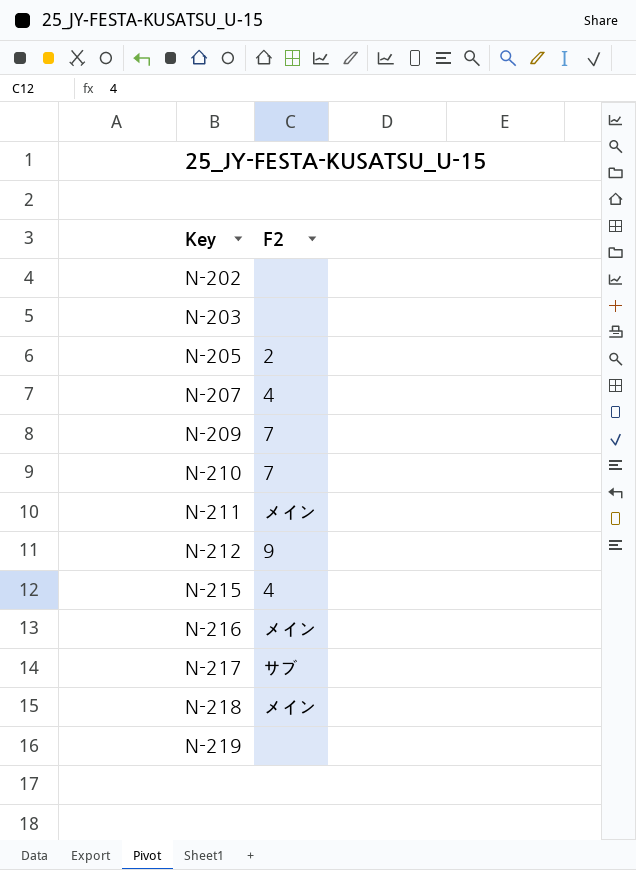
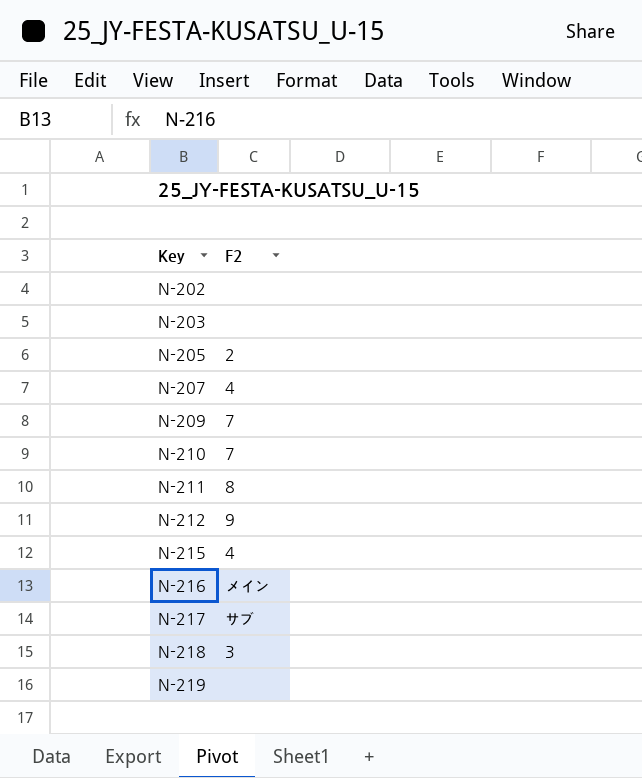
N-211 | F2: メイン -> 8
N-218 | F2: メイン -> 3

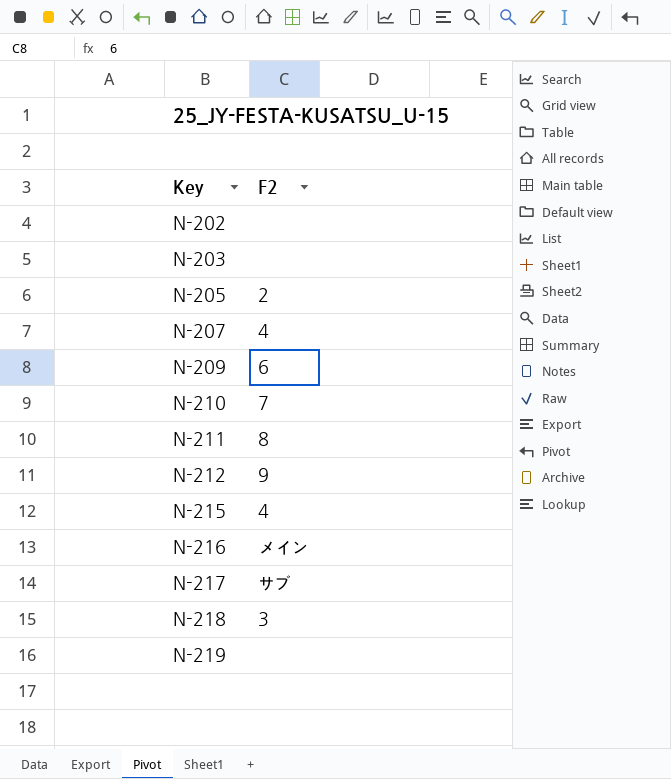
N-209 | F2: 7 -> 6

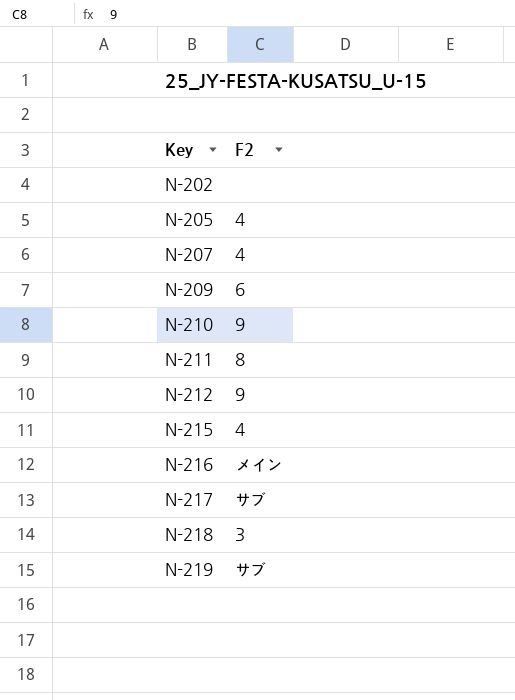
row N-203: none -> none
N-205 | F2: 2 -> 4
N-210 | F2: 7 -> 9
N-219 | F2: none -> サブ

